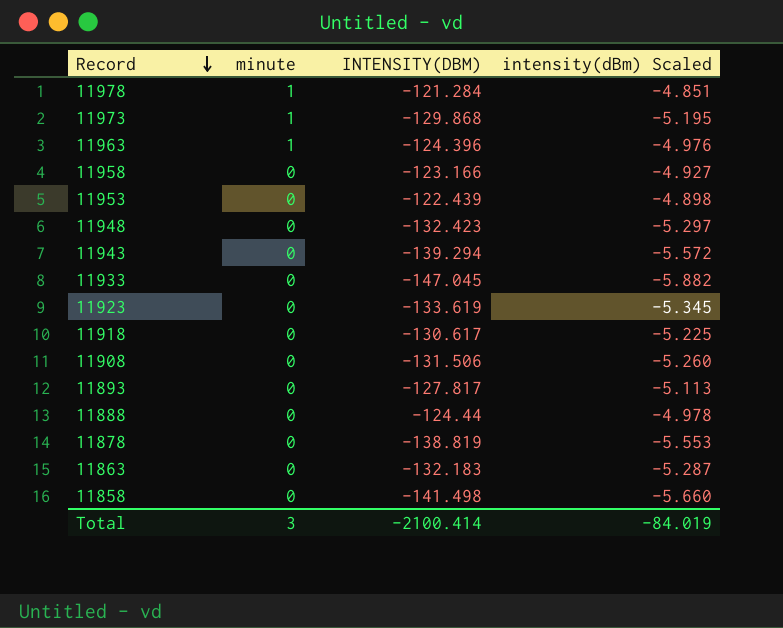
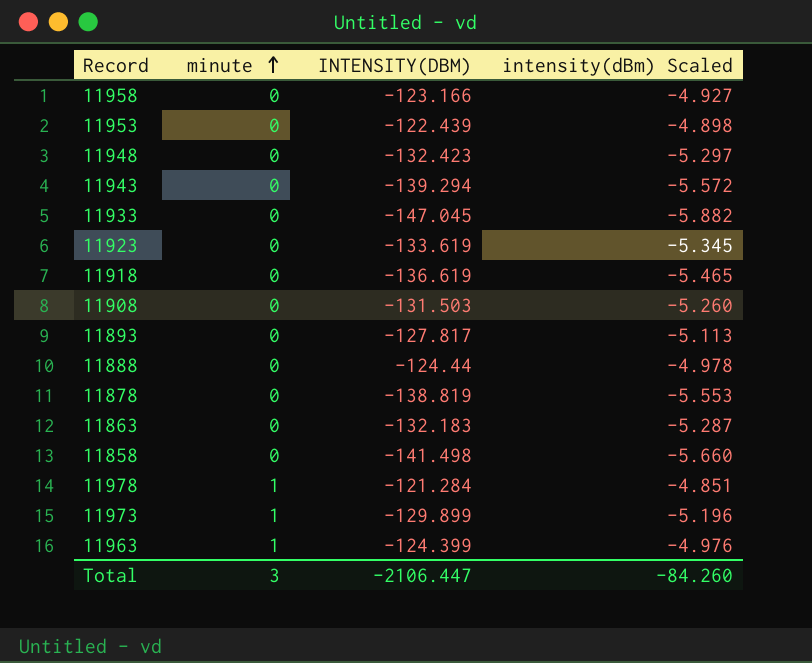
row order: Record descending -> minute ascending
11918 | INTENSITY(DBM): -130.617 -> -136.619
11918 | intensity(dBm) Scaled: -5.225 -> -5.465
11908 | INTENSITY(DBM): -131.506 -> -131.503
11973 | INTENSITY(DBM): -129.868 -> -129.899
11973 | intensity(dBm) Scaled: -5.195 -> -5.196
11963 | INTENSITY(DBM): -124.396 -> -124.399
Total | INTENSITY(DBM): -2100.414 -> -2106.447
Total | intensity(dBm) Scaled: -84.019 -> -84.260

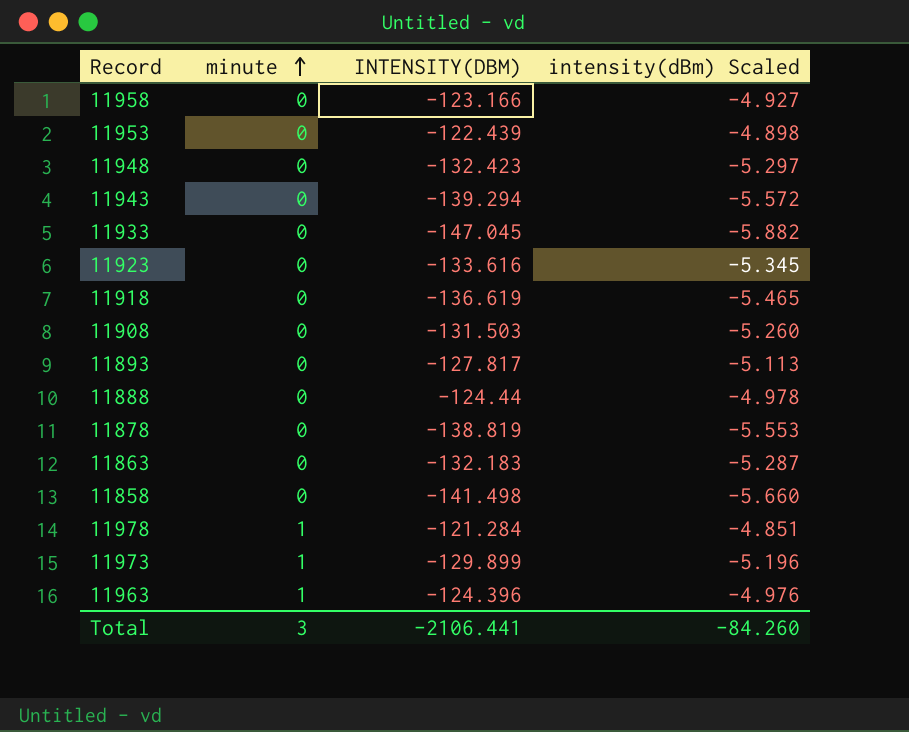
11923 | INTENSITY(DBM): -133.619 -> -133.616
11963 | INTENSITY(DBM): -124.399 -> -124.396
Total | INTENSITY(DBM): -2106.447 -> -2106.441

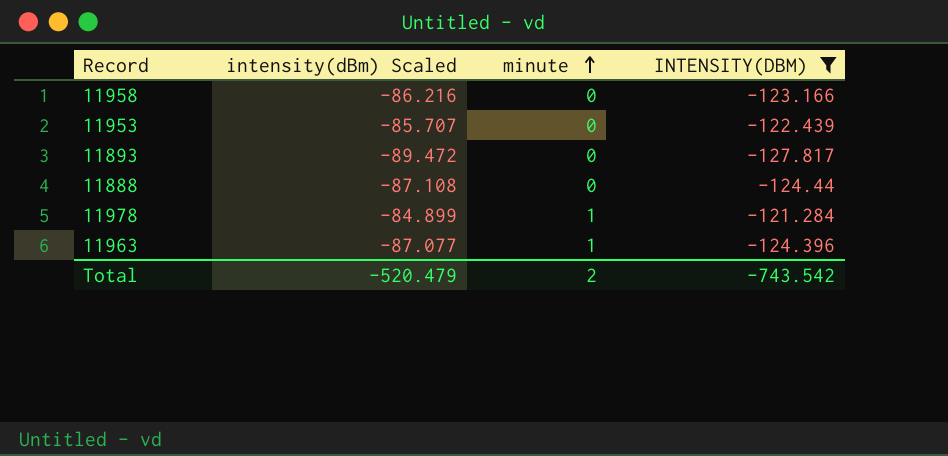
filter: none -> INTENSITY(DBM) >= -127.817
column intensity(dBm) Scaled | formula: [INTENSITY(DBM)] * 0.04 -> [INTENSITY(DBM)] * 0.7
column intensity(dBm) Scaled | position: 4 -> 2
Total | intensity(dBm) Scaled: -84.260 -> -520.479
Total | minute: 3 -> 2
Total | INTENSITY(DBM): -2106.441 -> -743.542

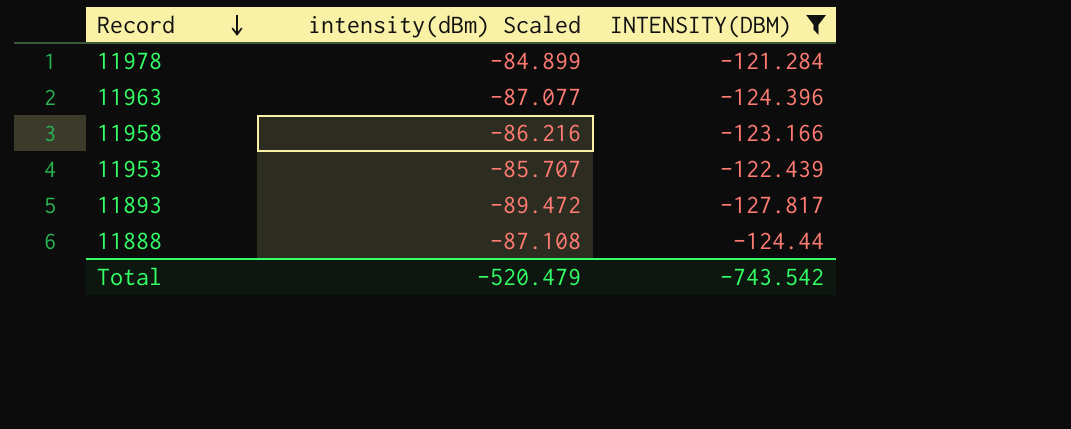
row order: minute ascending -> Record descending
column minute | position: 3 -> none

